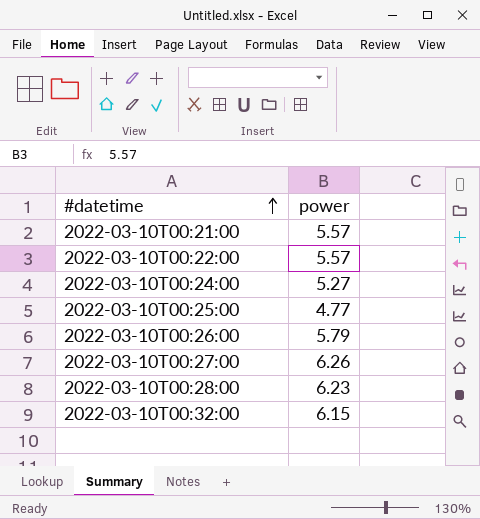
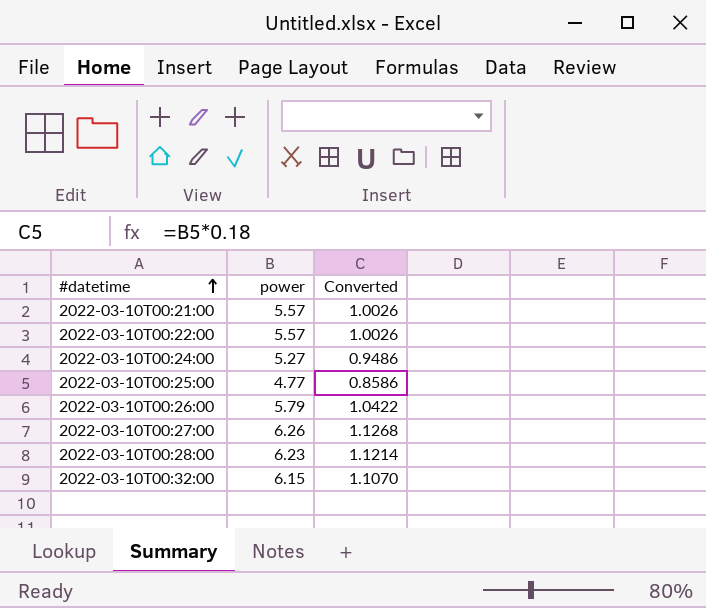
column Converted | formula: none -> [power] * 0.18

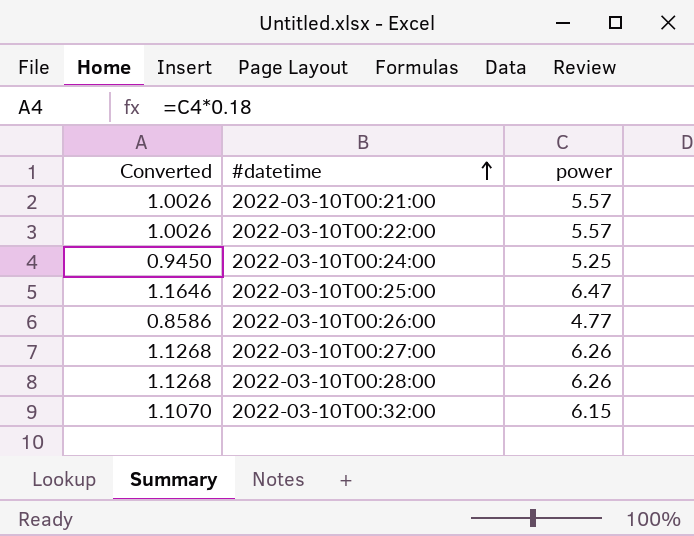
column Converted | position: 3 -> 1
2022-03-10T00:24:00 | Converted: 0.9486 -> 0.9450
2022-03-10T00:24:00 | power: 5.27 -> 5.25
2022-03-10T00:25:00 | Converted: 0.8586 -> 1.1646
2022-03-10T00:25:00 | power: 4.77 -> 6.47
2022-03-10T00:26:00 | Converted: 1.0422 -> 0.8586
2022-03-10T00:26:00 | power: 5.79 -> 4.77
2022-03-10T00:28:00 | Converted: 1.1214 -> 1.1268
2022-03-10T00:28:00 | power: 6.23 -> 6.26

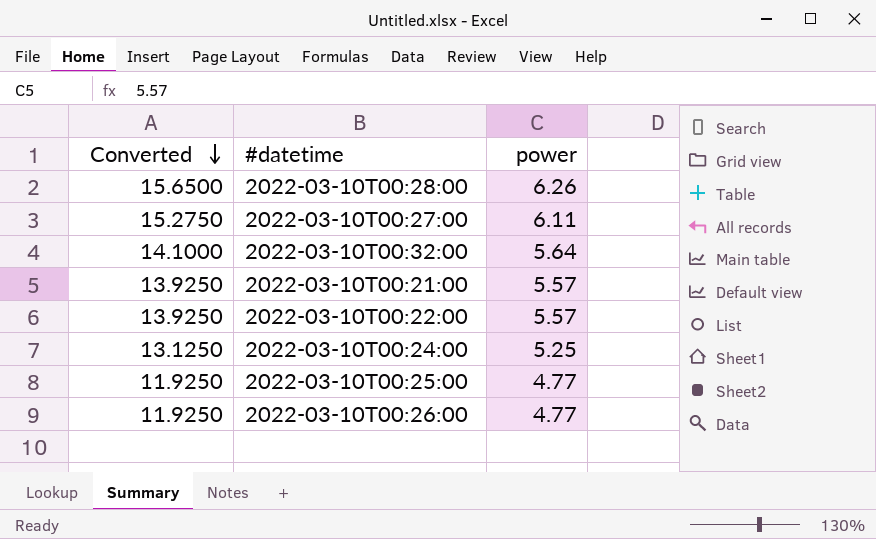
row order: #datetime ascending -> Converted descending
column Converted | formula: [power] * 0.18 -> [power] * 2.5
2022-03-10T00:27:00 | power: 6.26 -> 6.11
2022-03-10T00:32:00 | power: 6.15 -> 5.64
2022-03-10T00:25:00 | power: 6.47 -> 4.77

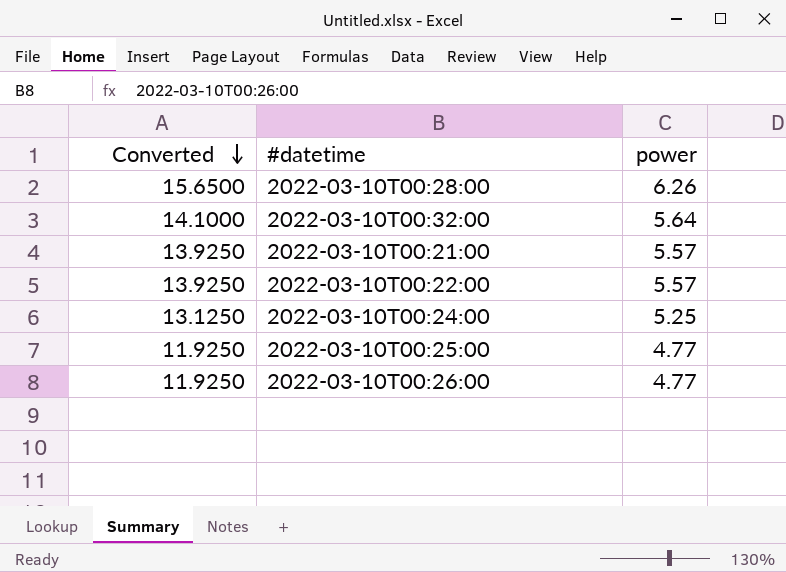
row 2022-03-10T00:27:00: 15.2750 | 6.11 -> none

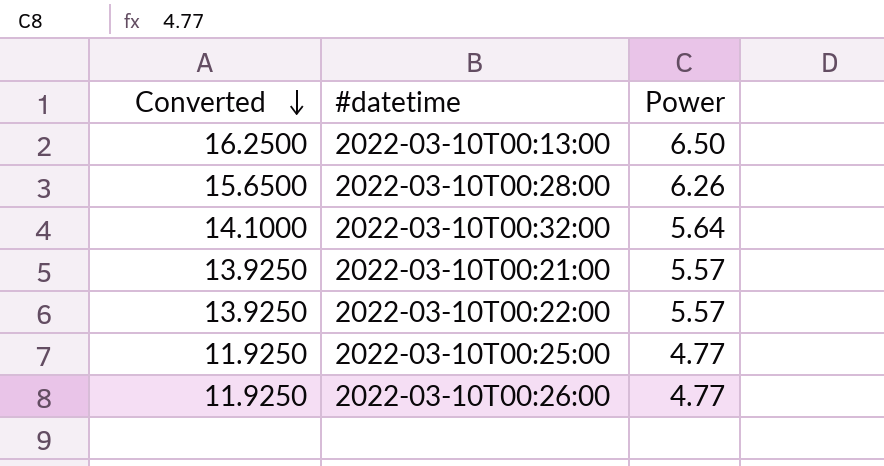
column name: power -> Power
row 2022-03-10T00:24:00: 13.1250 | 5.25 -> none
row 2022-03-10T00:13:00: none -> 16.2500 | 6.50

